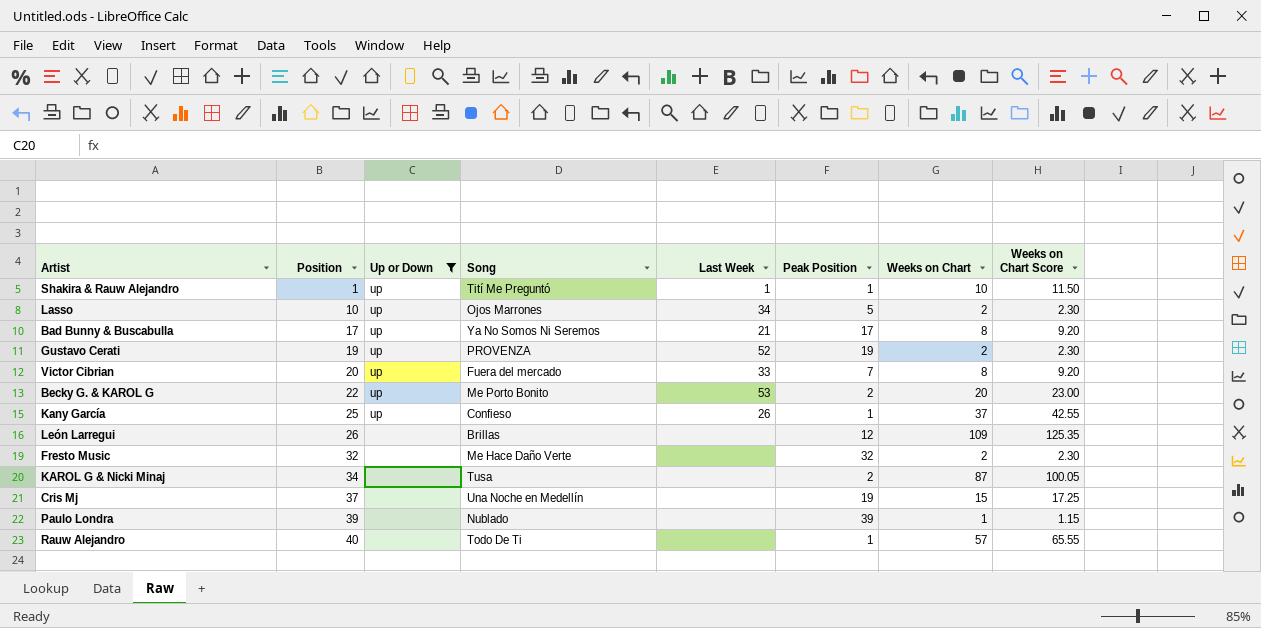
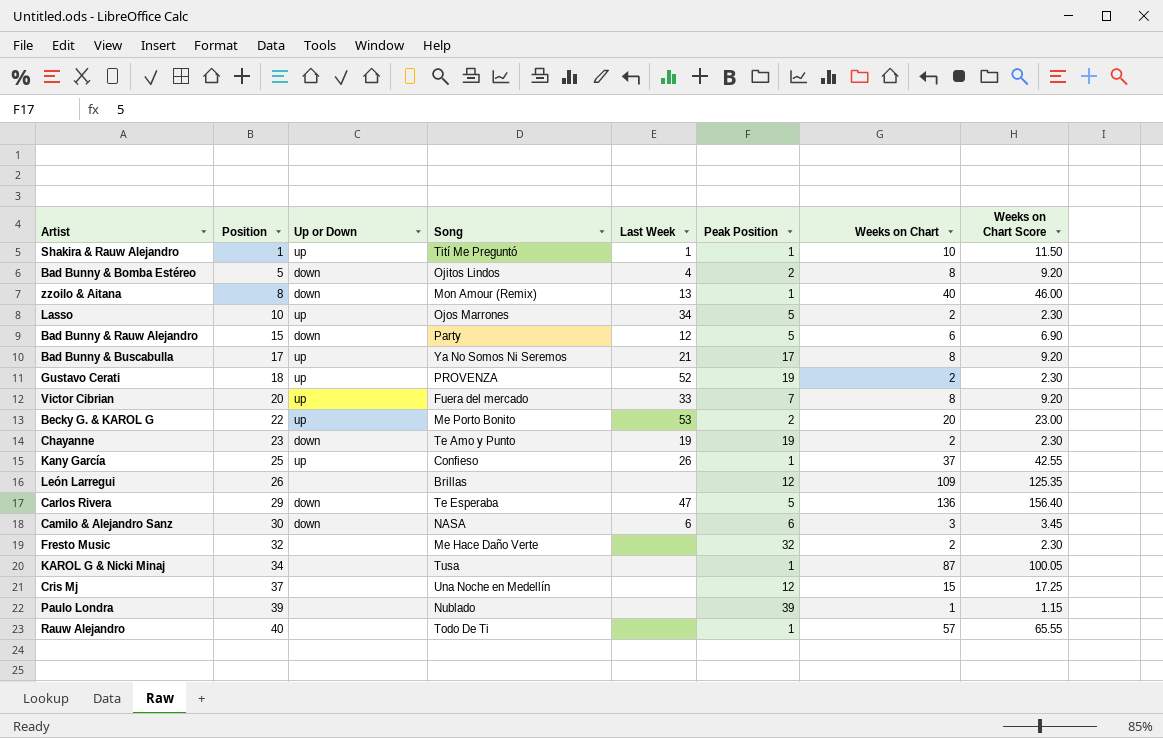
filter: Up or Down != down -> none
Gustavo Cerati | Position: 19 -> 18
KAROL G & Nicki Minaj | Peak Position: 2 -> 1
Cris Mj | Peak Position: 19 -> 12

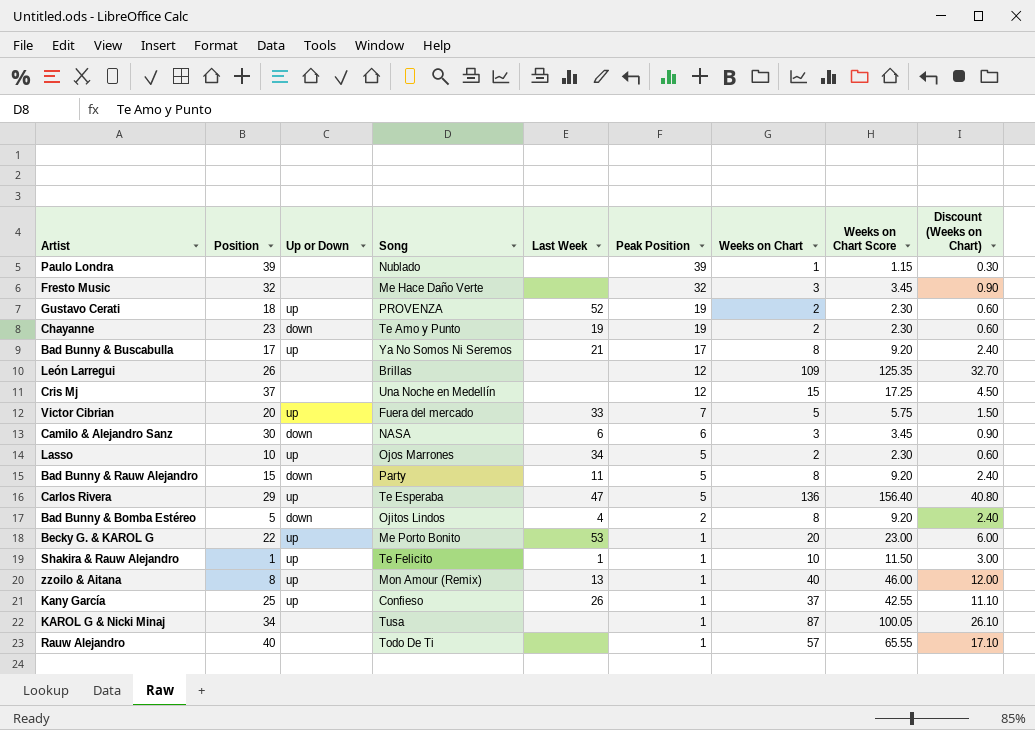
row order: Position ascending -> Peak Position descending
column Discount (Weeks on Chart) | formula: none -> [Weeks on Chart] * 0.3
Fresto Music | Weeks on Chart: 2 -> 3
Fresto Music | Weeks on Chart Score: 2.30 -> 3.45
Victor Cibrian | Weeks on Chart: 8 -> 5
Victor Cibrian | Weeks on Chart Score: 9.20 -> 5.75
Bad Bunny & Rauw Alejandro | Last Week: 12 -> 11
Bad Bunny & Rauw Alejandro | Weeks on Chart: 6 -> 8
Bad Bunny & Rauw Alejandro | Weeks on Chart Score: 6.90 -> 9.20
Carlos Rivera | Up or Down: down -> up
Becky G. & KAROL G | Peak Position: 2 -> 1
Shakira & Rauw Alejandro | Song: Tití Me Preguntó -> Te Felicito
zzoilo & Aitana | Up or Down: down -> up

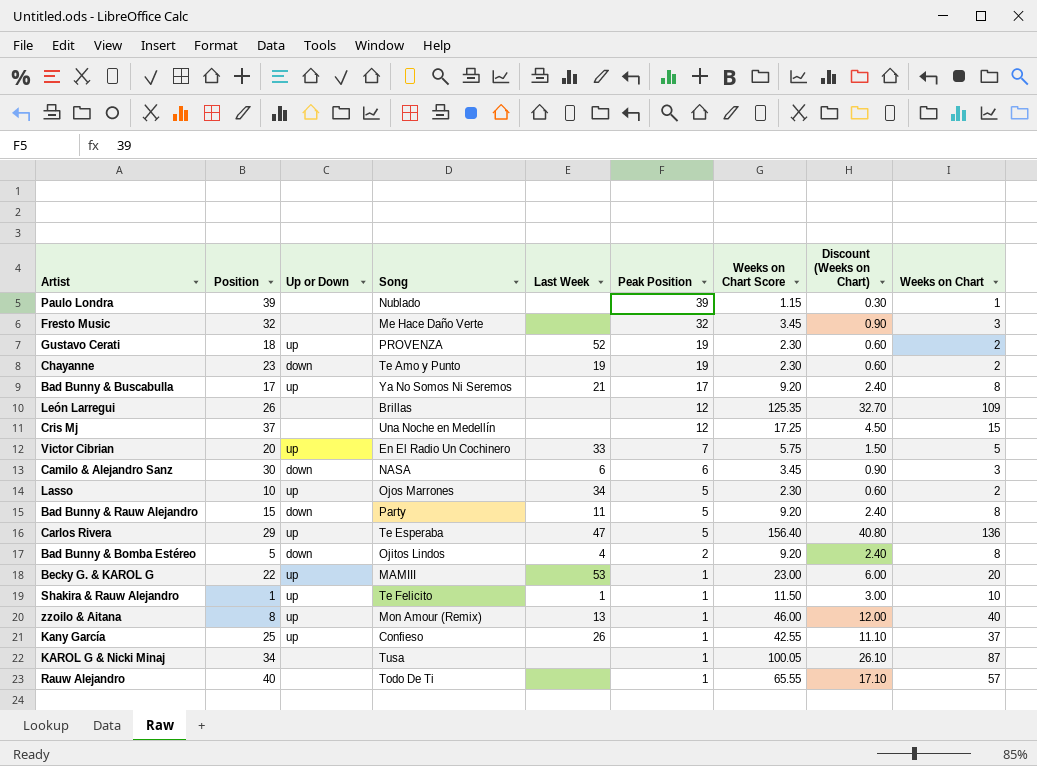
column Weeks on Chart | position: 7 -> 9
Victor Cibrian | Song: Fuera del mercado -> En El Radio Un Cochinero
Becky G. & KAROL G | Song: Me Porto Bonito -> MAMIII

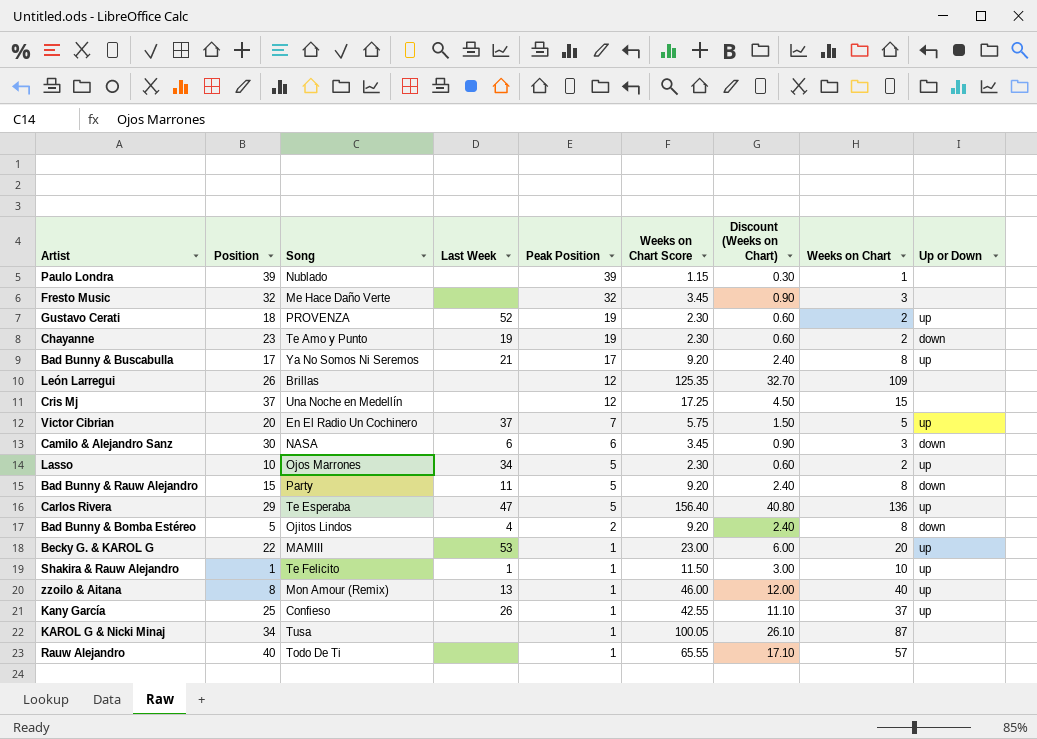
column Up or Down | position: 3 -> 9
Victor Cibrian | Last Week: 33 -> 37

